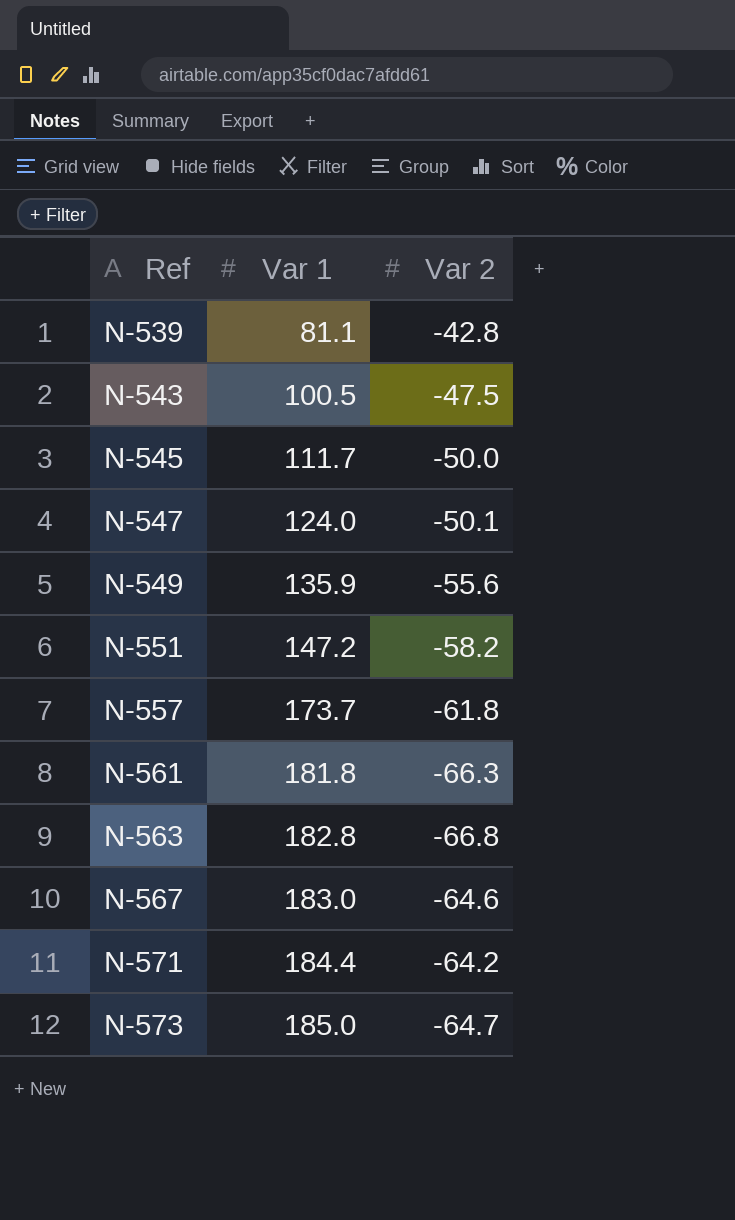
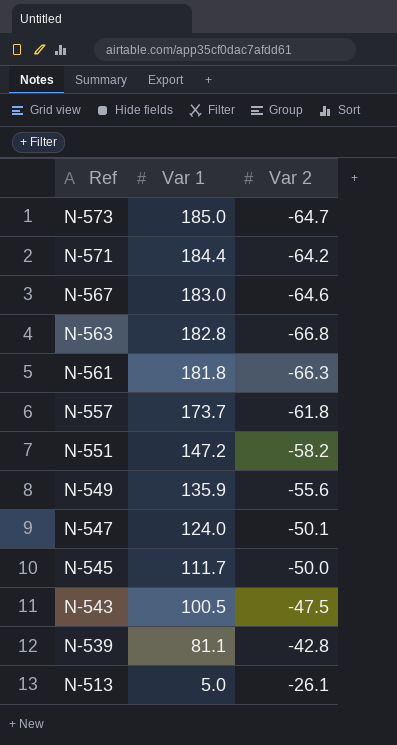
row order: Ref ascending -> Ref descending
row N-513: none -> 5.0 | -26.1

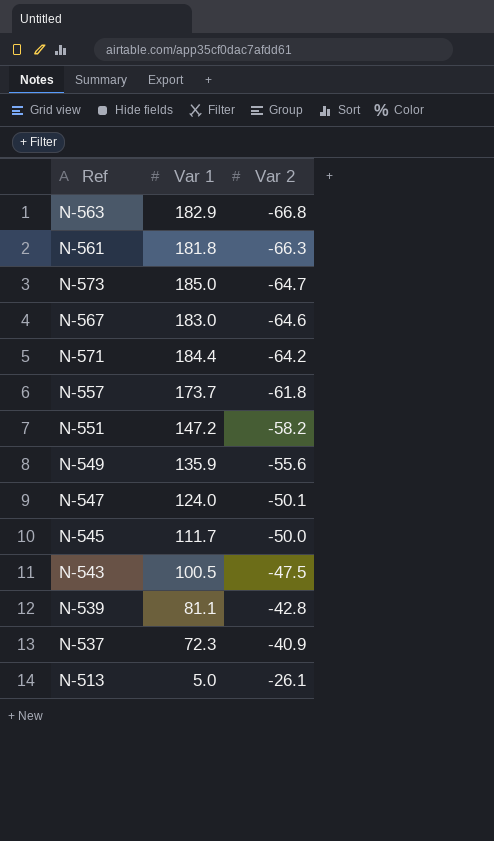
row order: Ref descending -> Var 2 ascending
N-563 | Var 1: 182.8 -> 182.9
row N-537: none -> 72.3 | -40.9

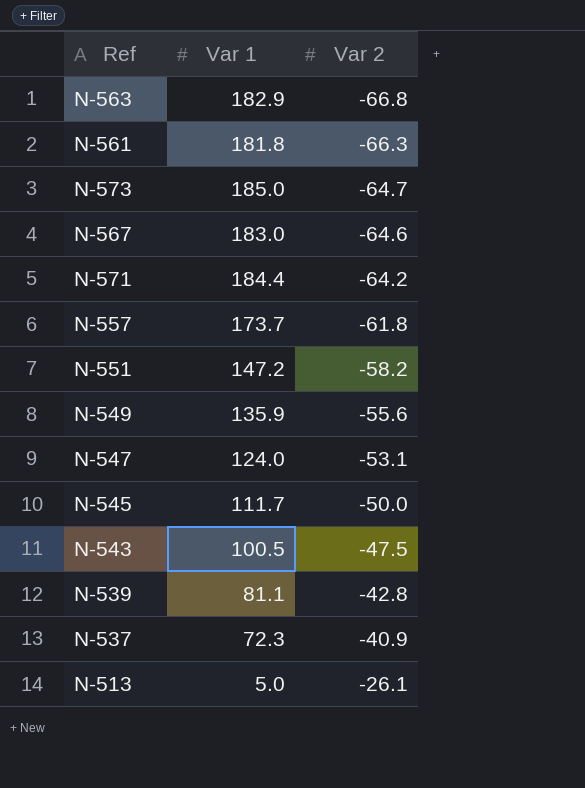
N-547 | Var 2: -50.1 -> -53.1

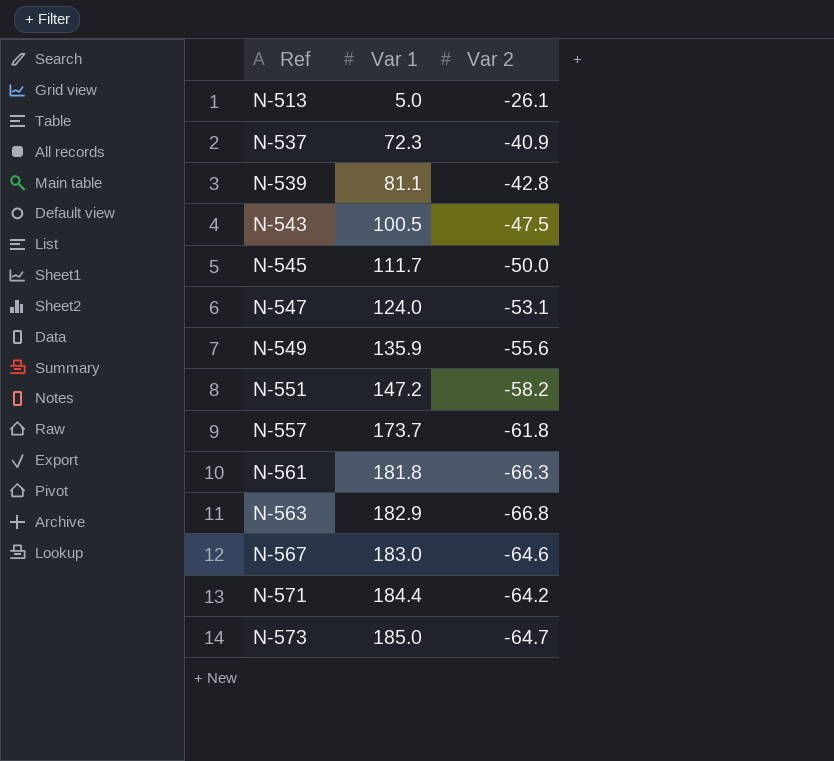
row order: Var 2 ascending -> Ref ascending

